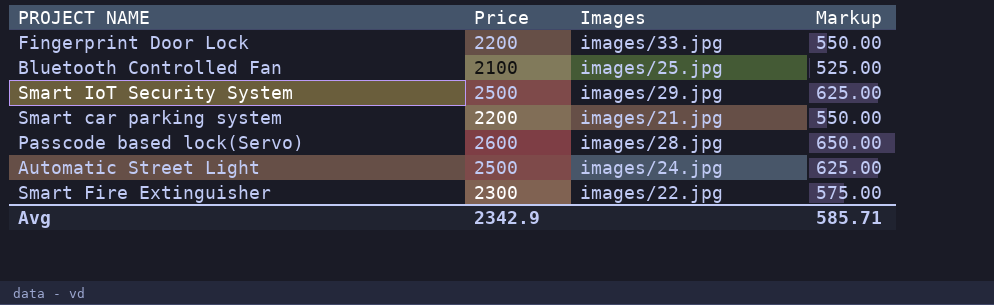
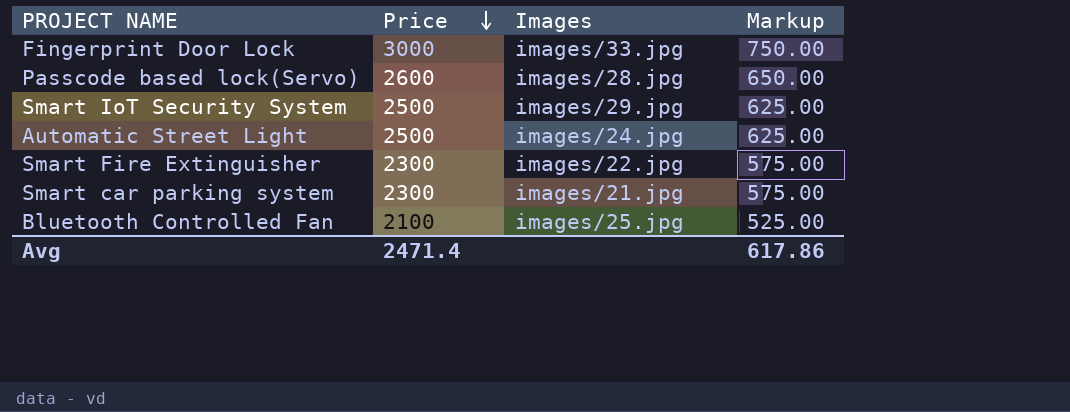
row order: none -> Price descending
Fingerprint Door Lock | Price: 2200 -> 3000
Fingerprint Door Lock | Markup: 550.00 -> 750.00
Smart car parking system | Price: 2200 -> 2300
Smart car parking system | Markup: 550.00 -> 575.00
Avg | Price: 2342.9 -> 2471.4
Avg | Markup: 585.71 -> 617.86

